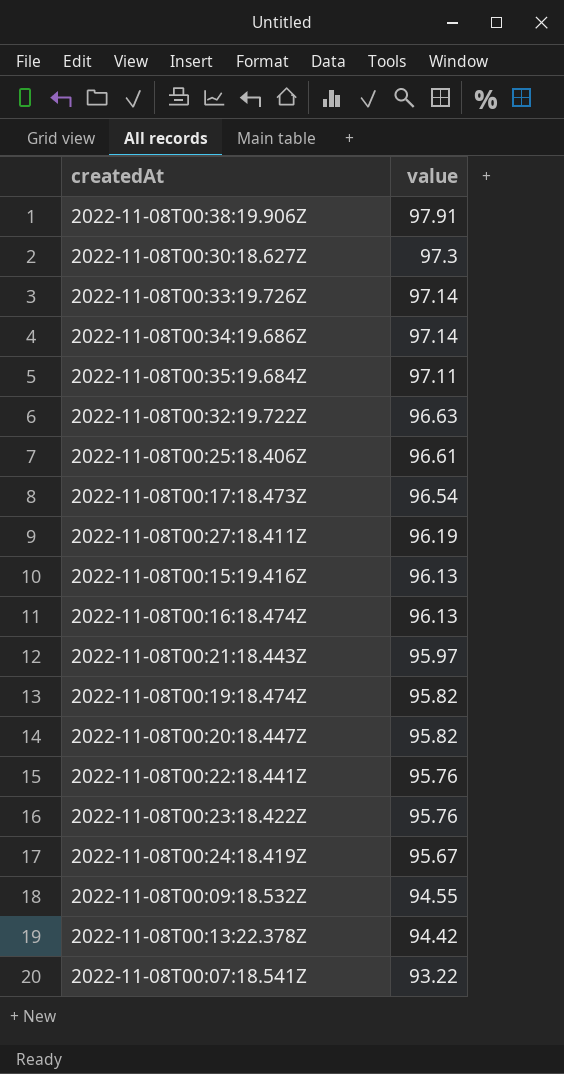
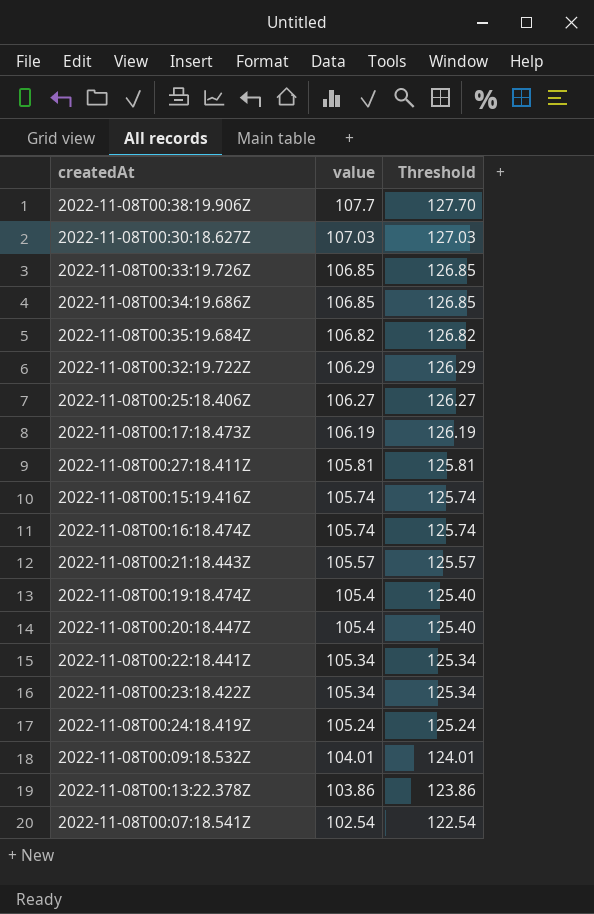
column Threshold | formula: none -> [value] + 20
2022-11-08T00:38:19.906Z | value: 97.91 -> 107.7
2022-11-08T00:30:18.627Z | value: 97.3 -> 107.03
2022-11-08T00:33:19.726Z | value: 97.14 -> 106.85
2022-11-08T00:34:19.686Z | value: 97.14 -> 106.85
2022-11-08T00:35:19.684Z | value: 97.11 -> 106.82
2022-11-08T00:32:19.722Z | value: 96.63 -> 106.29
2022-11-08T00:25:18.406Z | value: 96.61 -> 106.27
2022-11-08T00:17:18.473Z | value: 96.54 -> 106.19
2022-11-08T00:27:18.411Z | value: 96.19 -> 105.81
2022-11-08T00:15:19.416Z | value: 96.13 -> 105.74
2022-11-08T00:16:18.474Z | value: 96.13 -> 105.74
2022-11-08T00:21:18.443Z | value: 95.97 -> 105.57
2022-11-08T00:19:18.474Z | value: 95.82 -> 105.4
2022-11-08T00:20:18.447Z | value: 95.82 -> 105.4
2022-11-08T00:22:18.441Z | value: 95.76 -> 105.34
2022-11-08T00:23:18.422Z | value: 95.76 -> 105.34
2022-11-08T00:24:18.419Z | value: 95.67 -> 105.24
2022-11-08T00:09:18.532Z | value: 94.55 -> 104.01
2022-11-08T00:13:22.378Z | value: 94.42 -> 103.86
2022-11-08T00:07:18.541Z | value: 93.22 -> 102.54

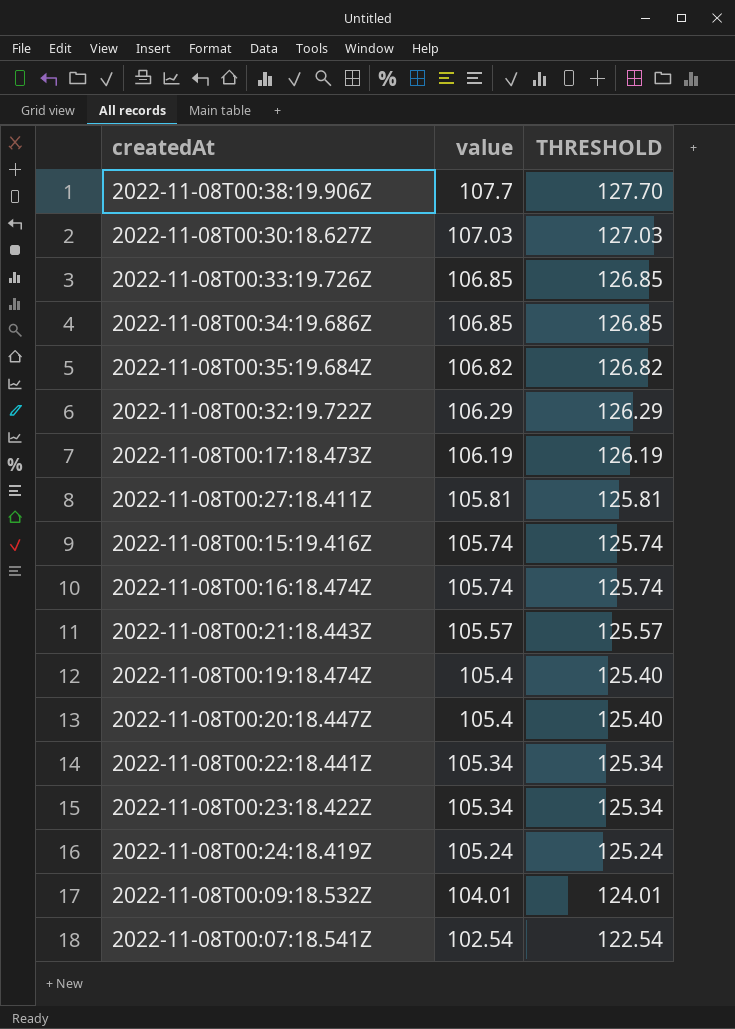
column name: Threshold -> THRESHOLD
row 2022-11-08T00:25:18.406Z: 106.27 | 126.27 -> none
row 2022-11-08T00:13:22.378Z: 103.86 | 123.86 -> none

